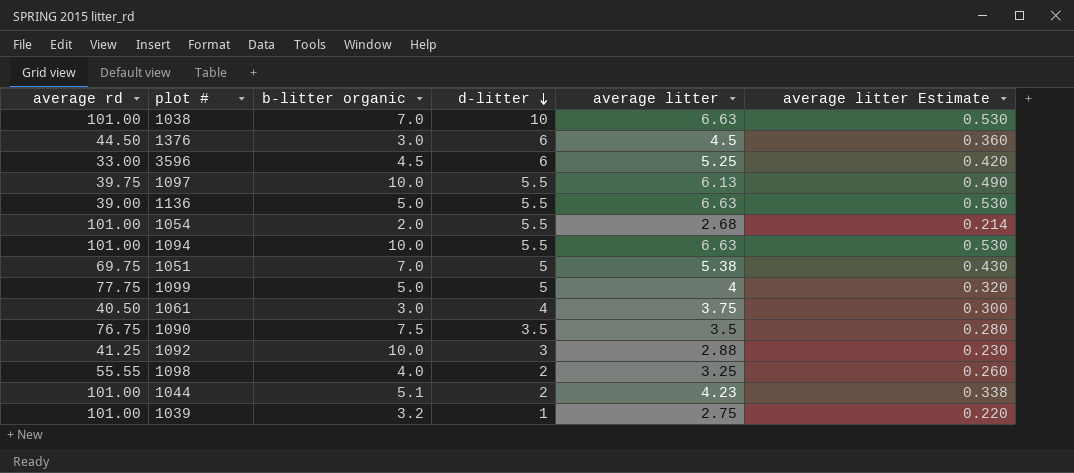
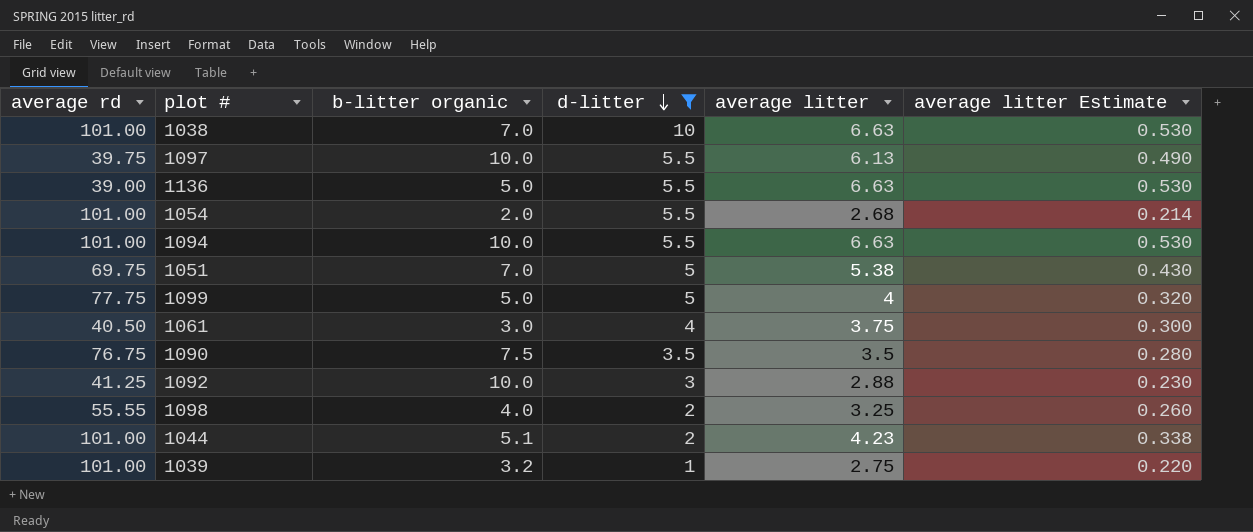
filter: none -> d-litter != 6

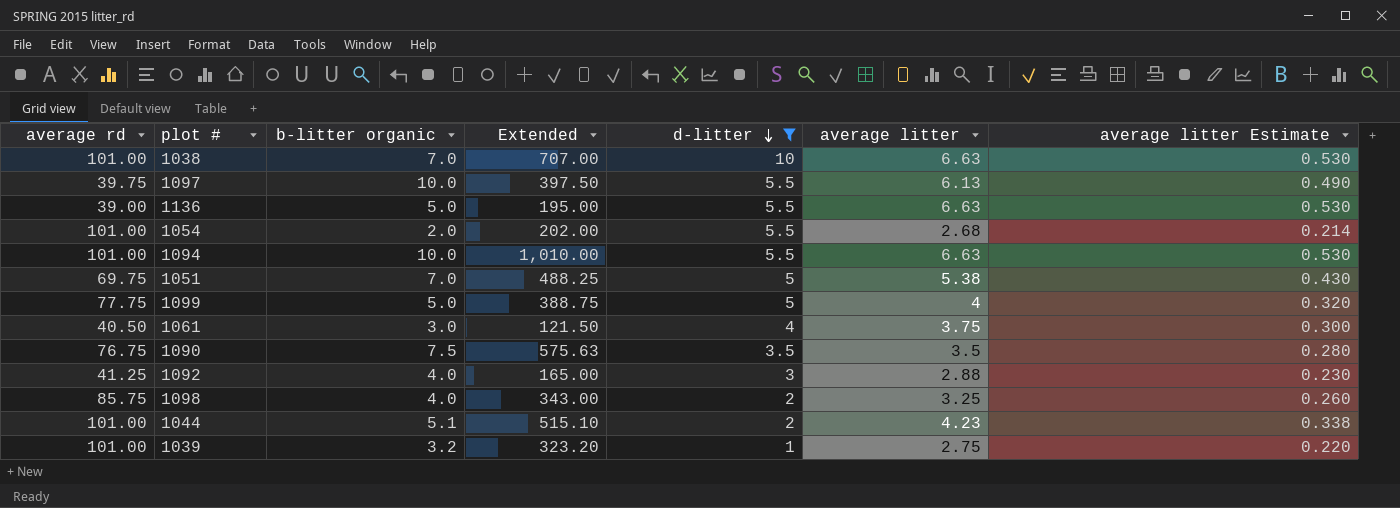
column Extended | formula: none -> [average rd] * [b-litter organic]
1092 | b-litter organic: 10.0 -> 4.0
1098 | average rd: 55.55 -> 85.75

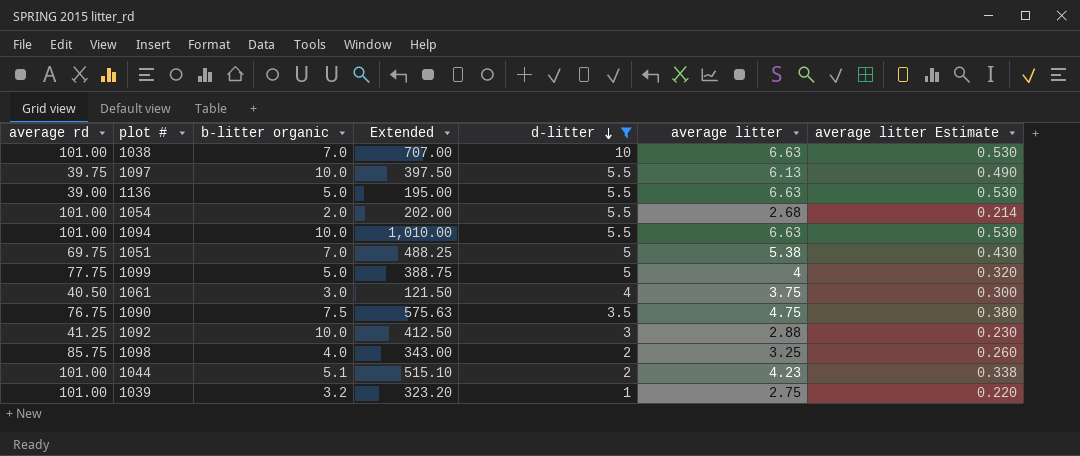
1090 | average litter: 3.5 -> 4.75
1090 | average litter Estimate: 0.280 -> 0.380
1092 | b-litter organic: 4.0 -> 10.0
1092 | Extended: 165.00 -> 412.50

